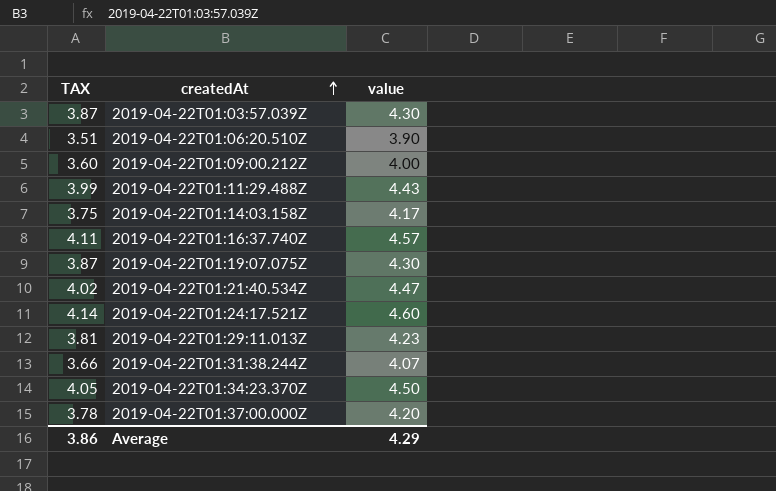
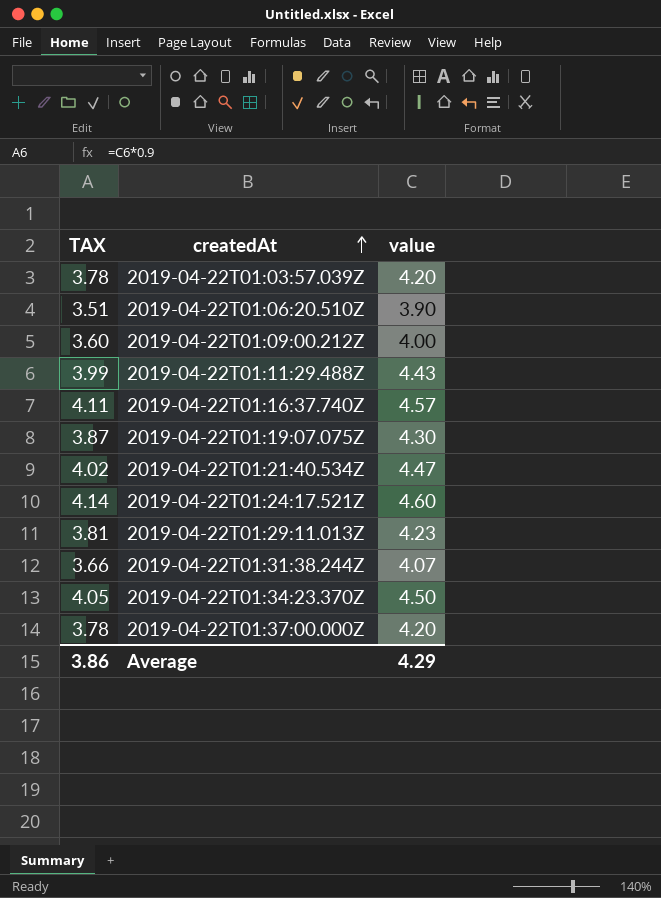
row 2019-04-22T01:14:03.158Z: 3.75 | 4.17 -> none
2019-04-22T01:03:57.039Z | TAX: 3.87 -> 3.78
2019-04-22T01:03:57.039Z | value: 4.30 -> 4.20

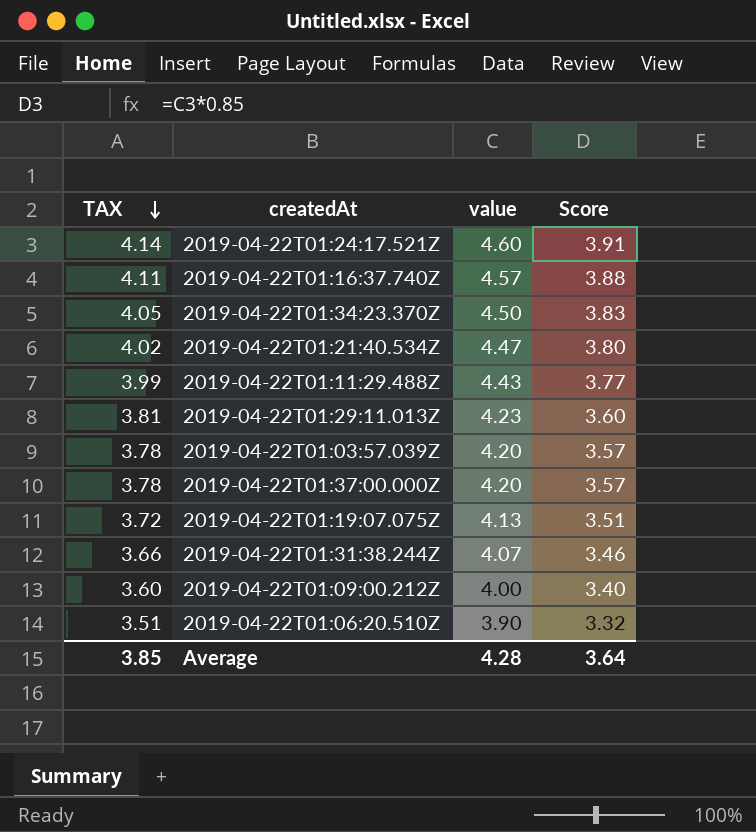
row order: createdAt ascending -> TAX descending
column Score | formula: none -> [value] * 0.85
2019-04-22T01:19:07.075Z | TAX: 3.87 -> 3.72
2019-04-22T01:19:07.075Z | value: 4.30 -> 4.13
Average | TAX: 3.86 -> 3.85
Average | value: 4.29 -> 4.28

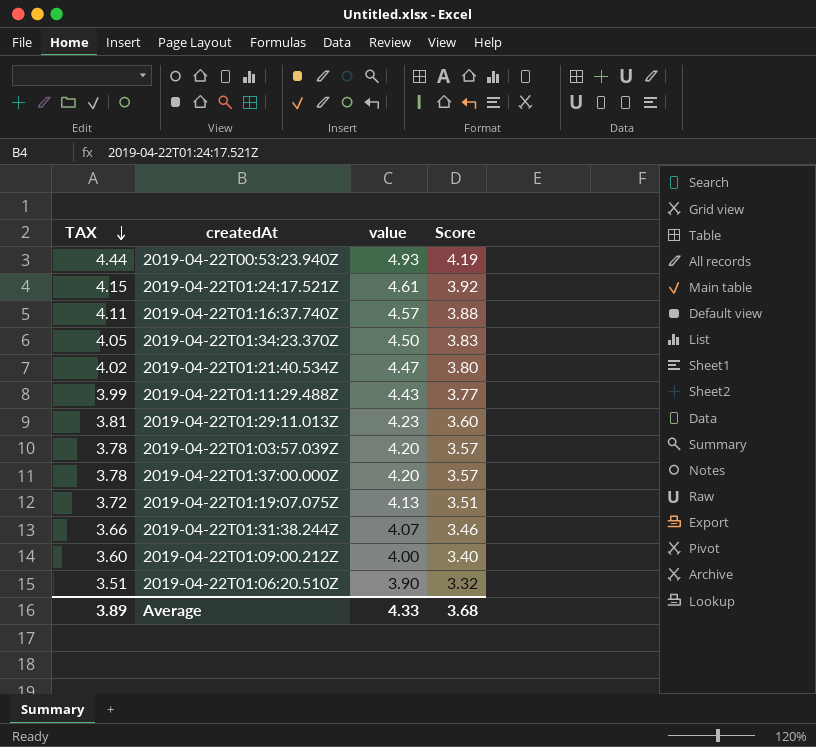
row 2019-04-22T00:53:23.940Z: none -> 4.44 | 4.93 | 4.19
2019-04-22T01:24:17.521Z | TAX: 4.14 -> 4.15
2019-04-22T01:24:17.521Z | value: 4.60 -> 4.61
2019-04-22T01:24:17.521Z | Score: 3.91 -> 3.92
Average | TAX: 3.85 -> 3.89
Average | value: 4.28 -> 4.33
Average | Score: 3.64 -> 3.68

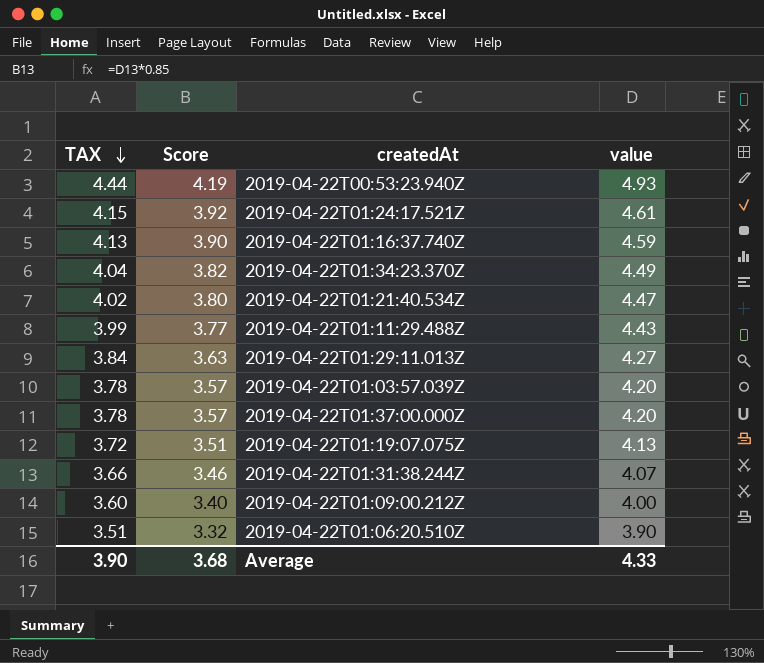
column Score | position: 4 -> 2
2019-04-22T01:16:37.740Z | TAX: 4.11 -> 4.13
2019-04-22T01:16:37.740Z | Score: 3.88 -> 3.90
2019-04-22T01:16:37.740Z | value: 4.57 -> 4.59
2019-04-22T01:34:23.370Z | TAX: 4.05 -> 4.04
2019-04-22T01:34:23.370Z | Score: 3.83 -> 3.82
2019-04-22T01:34:23.370Z | value: 4.50 -> 4.49
2019-04-22T01:29:11.013Z | TAX: 3.81 -> 3.84
2019-04-22T01:29:11.013Z | Score: 3.60 -> 3.63
2019-04-22T01:29:11.013Z | value: 4.23 -> 4.27
Average | TAX: 3.89 -> 3.90

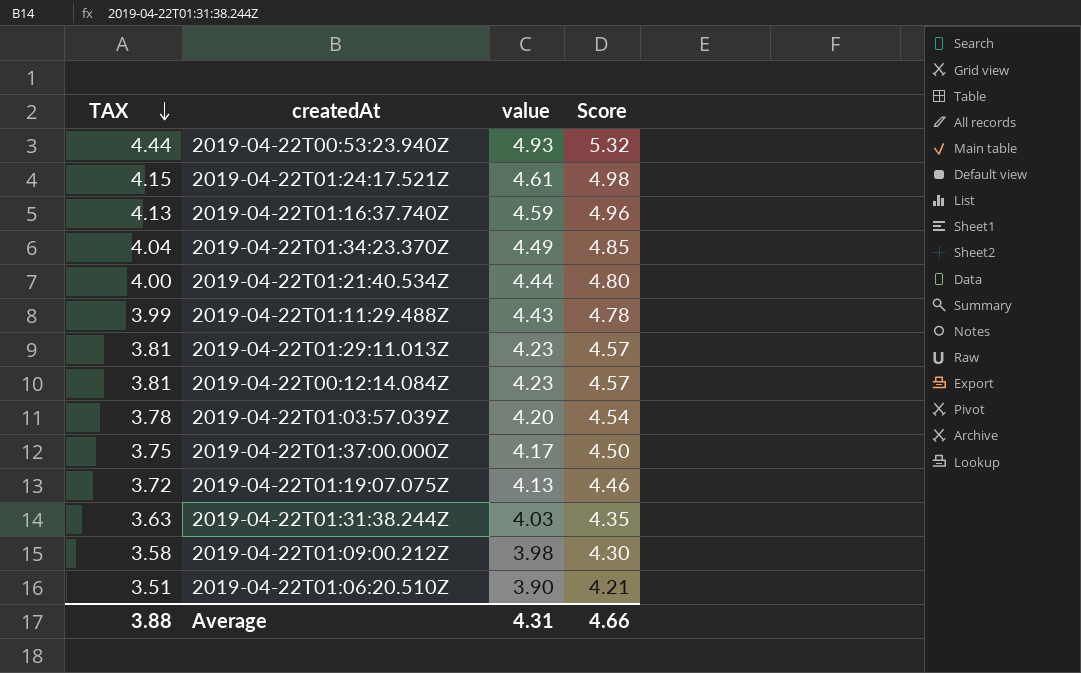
column Score | formula: [value] * 0.85 -> [value] * 1.08
column Score | position: 2 -> 4
2019-04-22T01:21:40.534Z | TAX: 4.02 -> 4.00
2019-04-22T01:21:40.534Z | value: 4.47 -> 4.44
2019-04-22T01:29:11.013Z | TAX: 3.84 -> 3.81
2019-04-22T01:29:11.013Z | value: 4.27 -> 4.23
row 2019-04-22T00:12:14.084Z: none -> 3.81 | 4.23 | 4.57
2019-04-22T01:37:00.000Z | TAX: 3.78 -> 3.75
2019-04-22T01:37:00.000Z | value: 4.20 -> 4.17
2019-04-22T01:31:38.244Z | TAX: 3.66 -> 3.63
2019-04-22T01:31:38.244Z | value: 4.07 -> 4.03
2019-04-22T01:09:00.212Z | TAX: 3.60 -> 3.58
2019-04-22T01:09:00.212Z | value: 4.00 -> 3.98
Average | TAX: 3.90 -> 3.88
Average | value: 4.33 -> 4.31
Average | Score: 3.68 -> 4.66

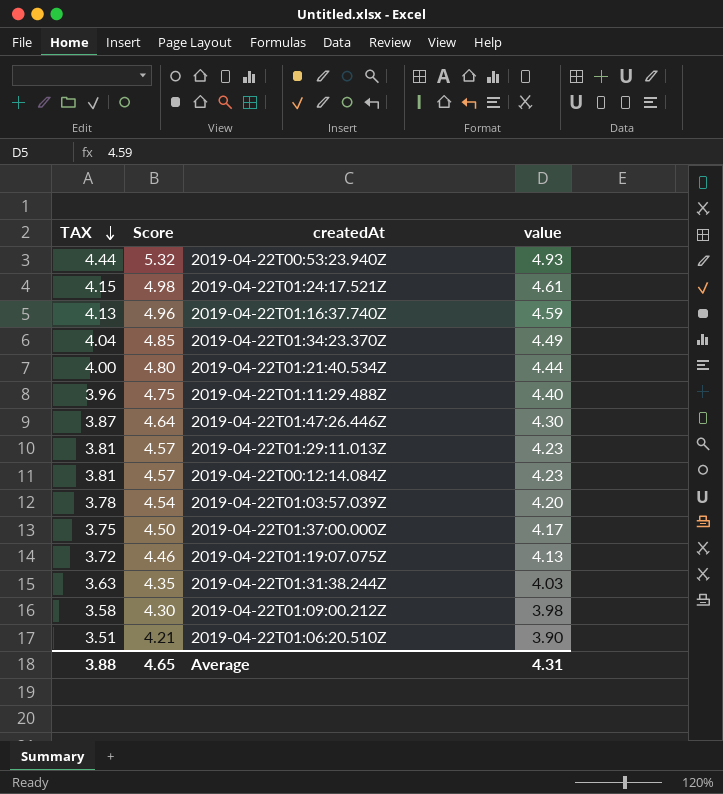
column Score | position: 4 -> 2
2019-04-22T01:11:29.488Z | TAX: 3.99 -> 3.96
2019-04-22T01:11:29.488Z | Score: 4.78 -> 4.75
2019-04-22T01:11:29.488Z | value: 4.43 -> 4.40
row 2019-04-22T01:47:26.446Z: none -> 3.87 | 4.64 | 4.30
Average | Score: 4.66 -> 4.65

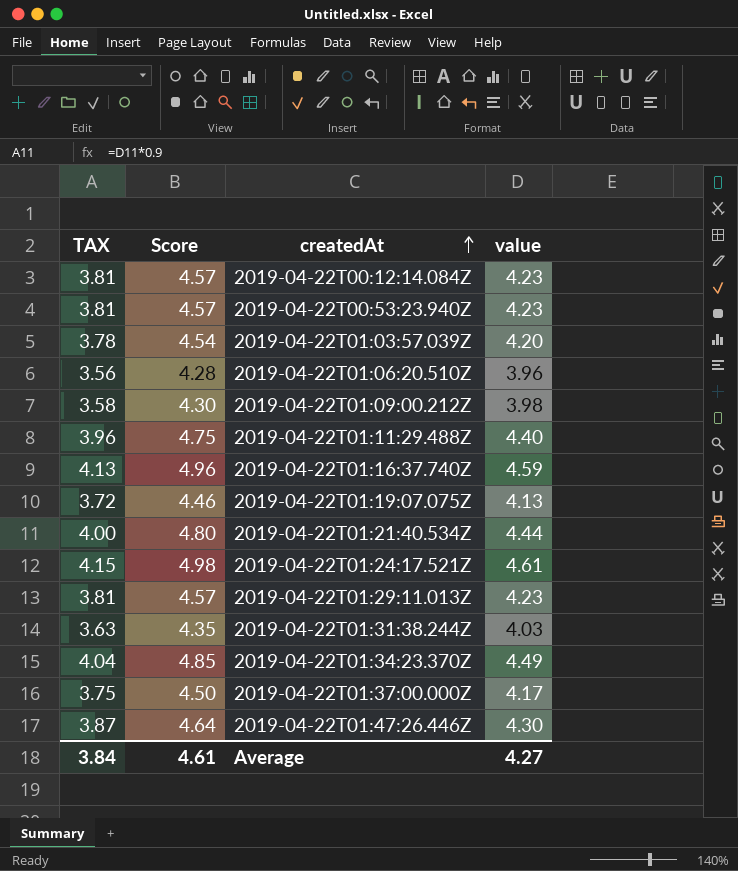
row order: TAX descending -> createdAt ascending
2019-04-22T00:53:23.940Z | TAX: 4.44 -> 3.81
2019-04-22T00:53:23.940Z | Score: 5.32 -> 4.57
2019-04-22T00:53:23.940Z | value: 4.93 -> 4.23
2019-04-22T01:06:20.510Z | TAX: 3.51 -> 3.56
2019-04-22T01:06:20.510Z | Score: 4.21 -> 4.28
2019-04-22T01:06:20.510Z | value: 3.90 -> 3.96
Average | TAX: 3.88 -> 3.84
Average | Score: 4.65 -> 4.61
Average | value: 4.31 -> 4.27

